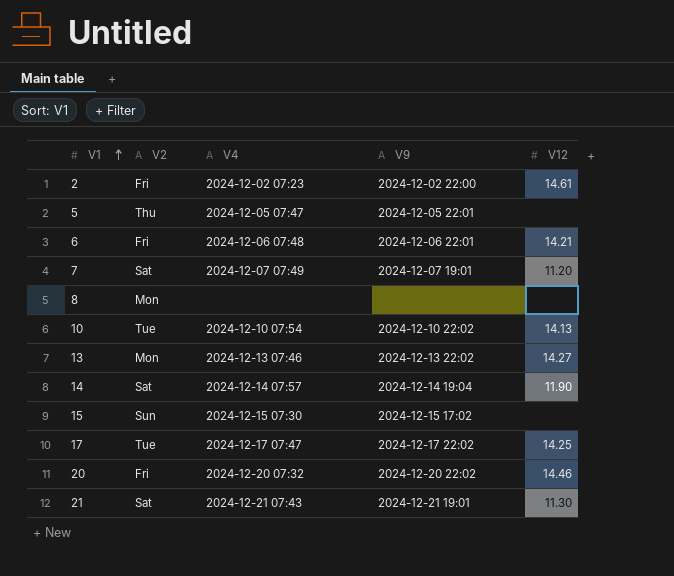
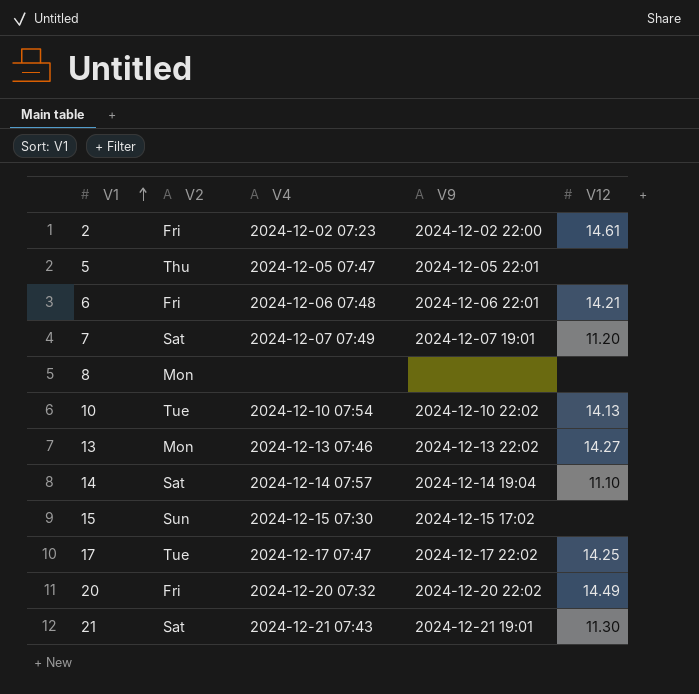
14 | V12: 11.90 -> 11.10
20 | V12: 14.46 -> 14.49

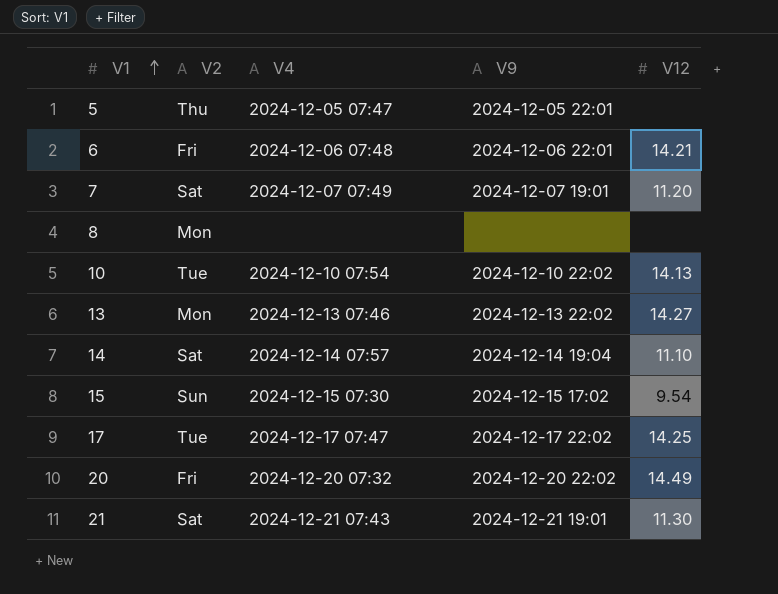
row 2: Fri | 2024-12-02 07:23 | 2024-12-02 22:00 | 14.61 -> none
15 | V12: none -> 9.54

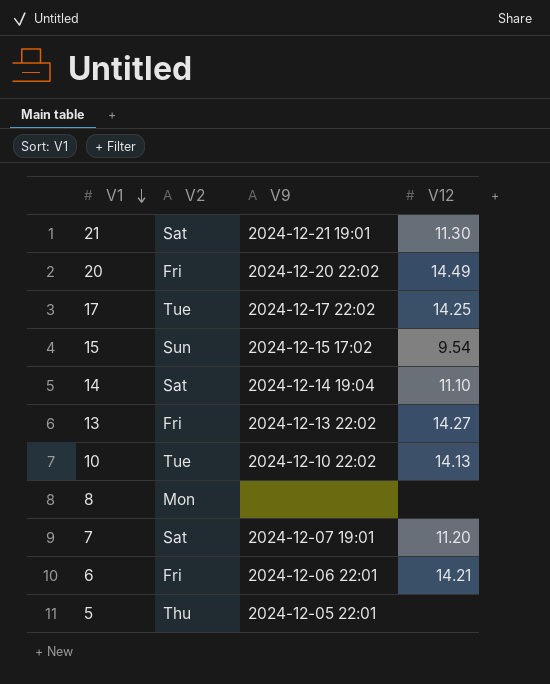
row order: V1 ascending -> V1 descending
column V4 | position: 3 -> none
13 | V2: Mon -> Fri

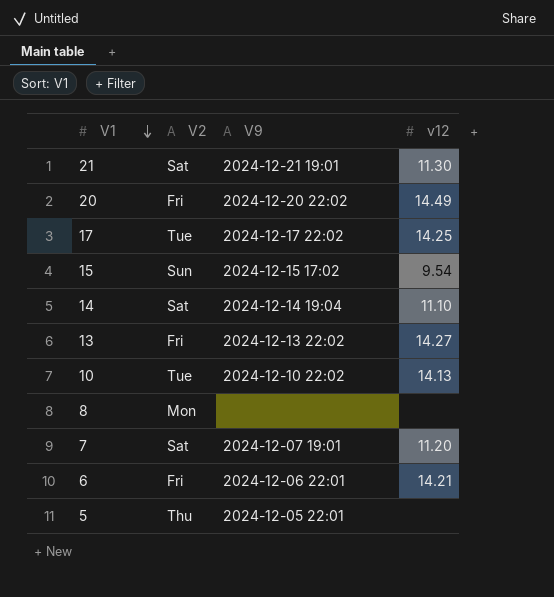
column name: V12 -> v12

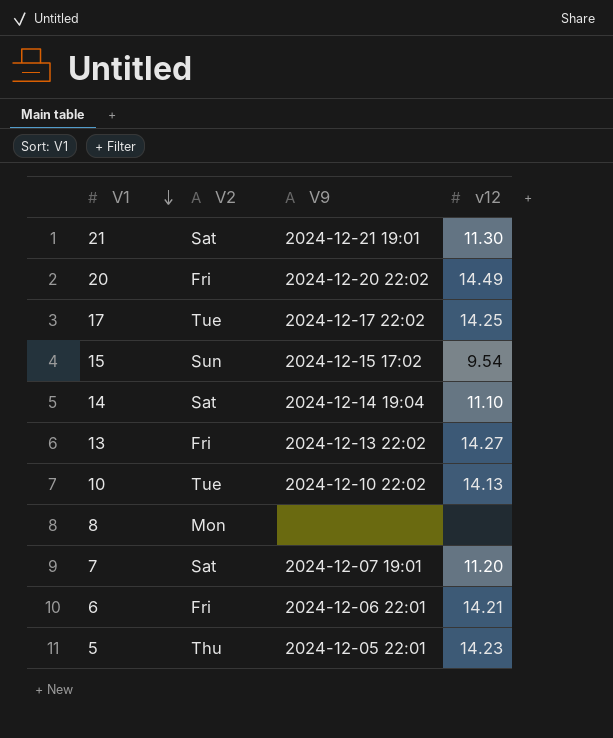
5 | v12: none -> 14.23

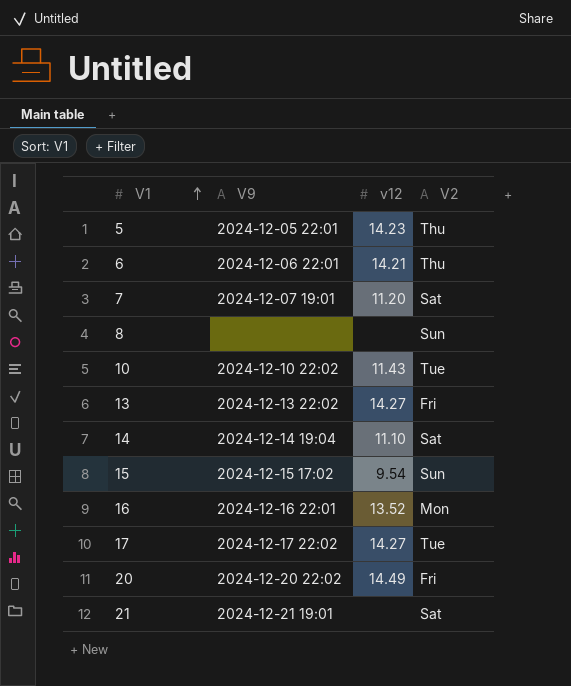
row order: V1 descending -> V1 ascending
column V2 | position: 2 -> 4
6 | V2: Fri -> Thu
8 | V2: Mon -> Sun
10 | v12: 14.13 -> 11.43
row 16: none -> 2024-12-16 22:01 | 13.52 | Mon
17 | v12: 14.25 -> 14.27
21 | v12: 11.30 -> none

